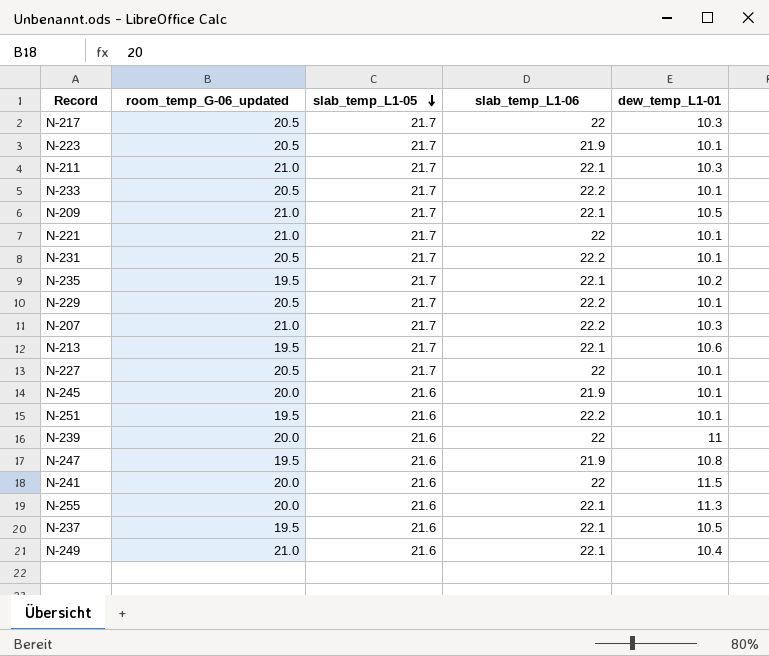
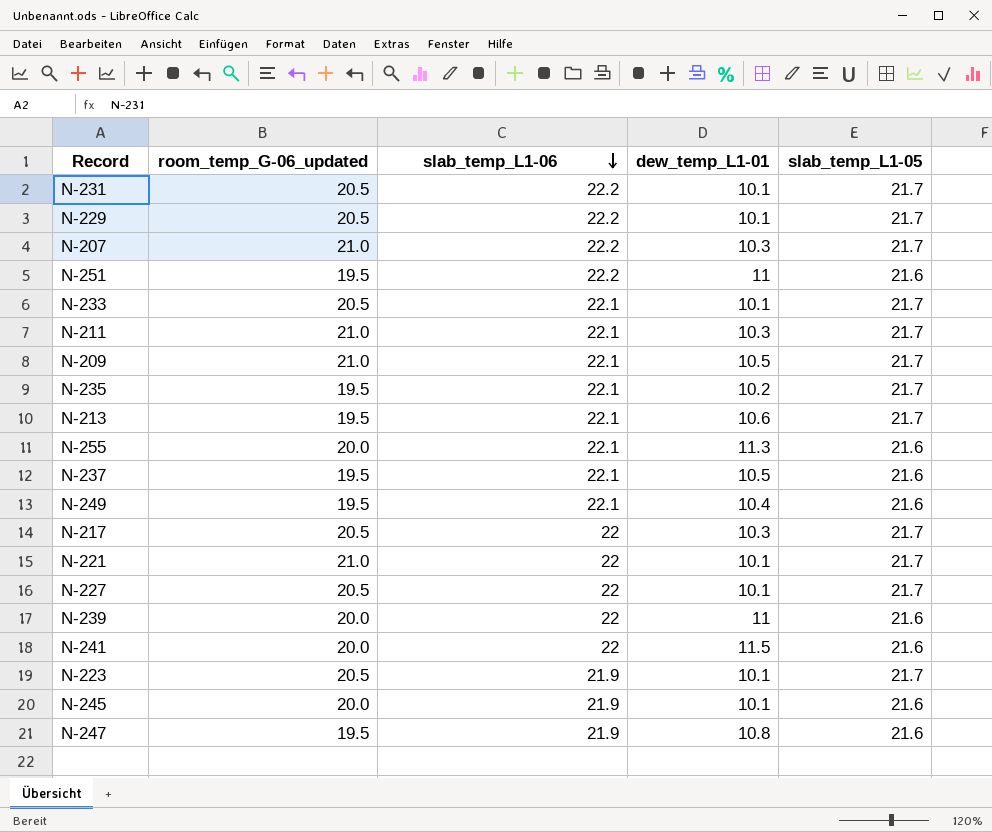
row order: slab_temp_L1-05 descending -> slab_temp_L1-06 descending
column slab_temp_L1-05 | position: 3 -> 5
N-251 | dew_temp_L1-01: 10.1 -> 11
N-233 | slab_temp_L1-06: 22.2 -> 22.1
N-249 | room_temp_G-06_updated: 21.0 -> 19.5

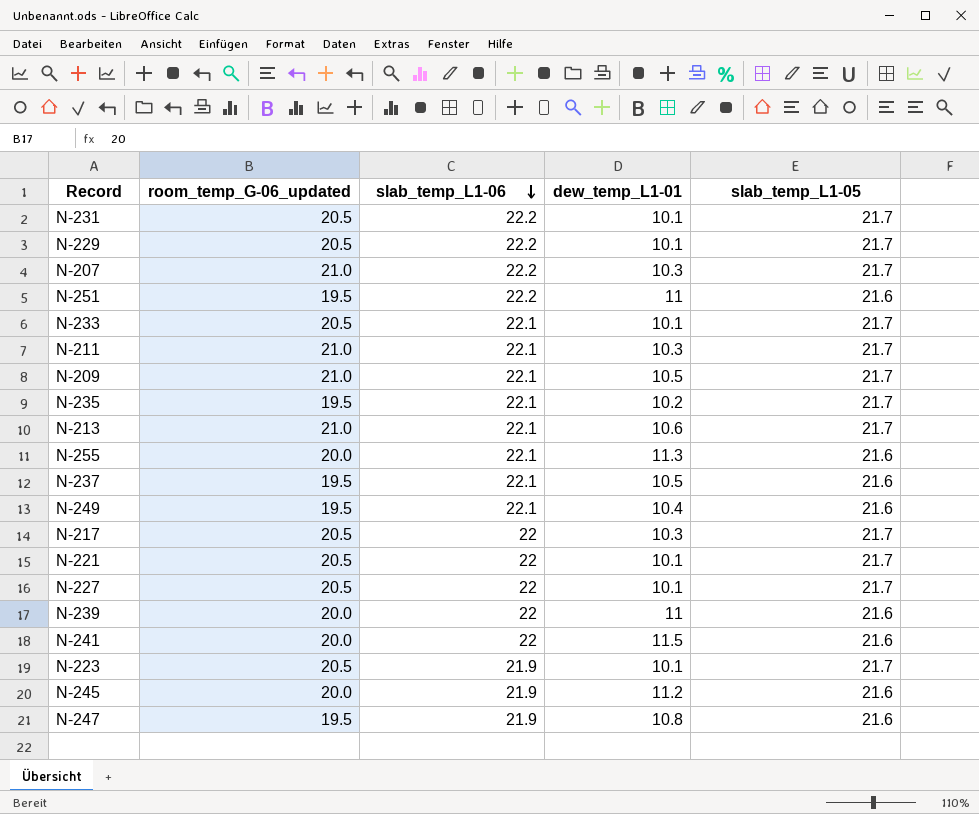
N-213 | room_temp_G-06_updated: 19.5 -> 21.0
N-221 | room_temp_G-06_updated: 21.0 -> 20.5
N-245 | dew_temp_L1-01: 10.1 -> 11.2

